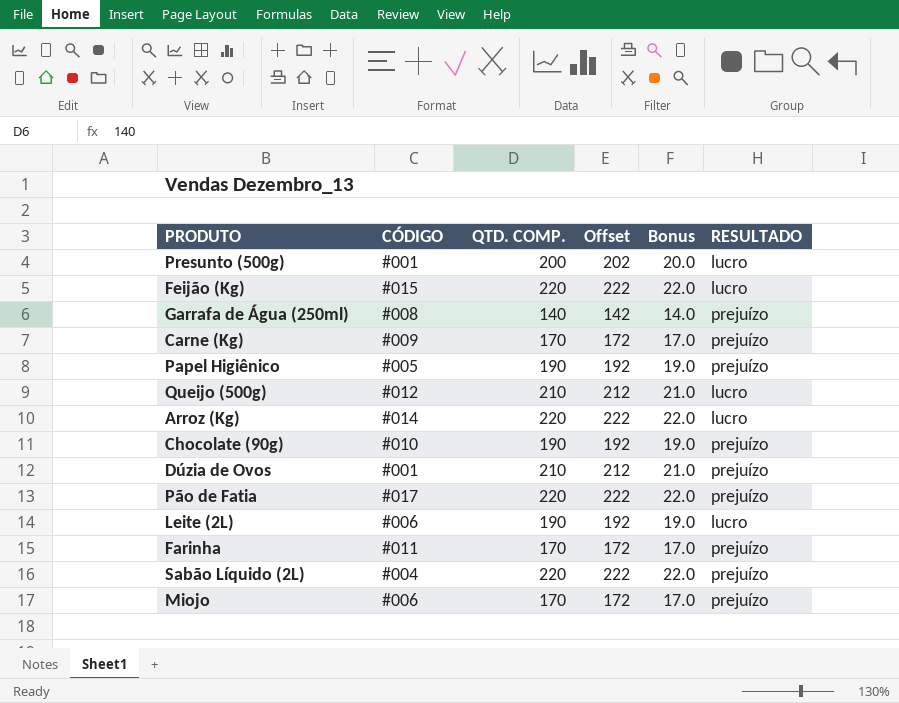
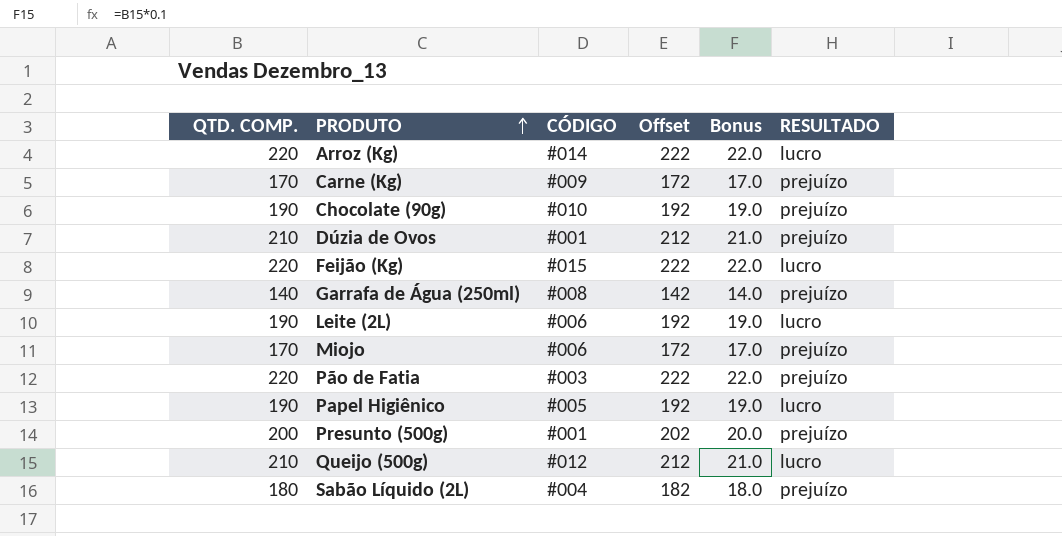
row order: none -> PRODUTO ascending
column QTD. COMP. | position: 3 -> 1
row Farinha: #011 | 170 | 172 | 17.0 | prejuízo -> none
Pão de Fatia | CÓDIGO: #017 -> #003
Papel Higiênico | RESULTADO: prejuízo -> lucro
Presunto (500g) | RESULTADO: lucro -> prejuízo
Sabão Líquido (2L) | QTD. COMP.: 220 -> 180
Sabão Líquido (2L) | Offset: 222 -> 182
Sabão Líquido (2L) | Bonus: 22.0 -> 18.0

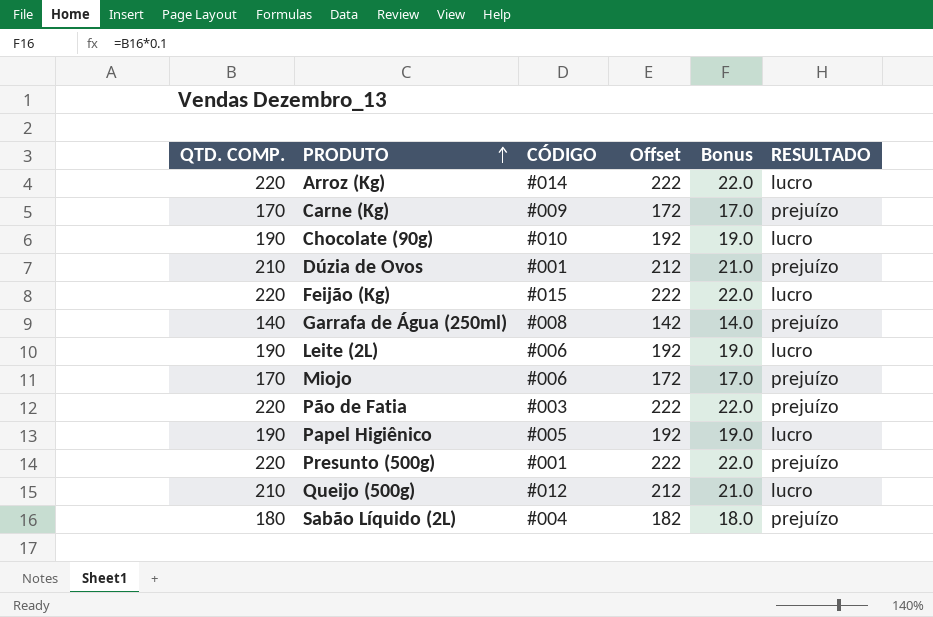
Chocolate (90g) | RESULTADO: prejuízo -> lucro
Presunto (500g) | QTD. COMP.: 200 -> 220
Presunto (500g) | Offset: 202 -> 222
Presunto (500g) | Bonus: 20.0 -> 22.0

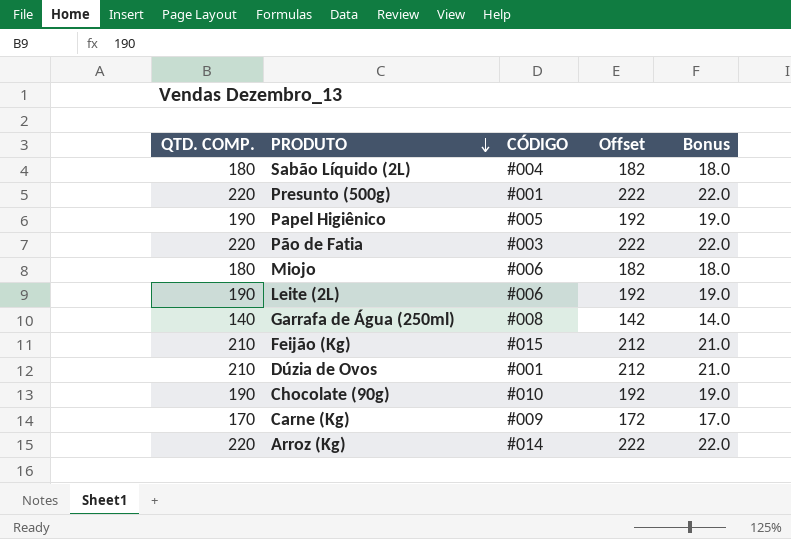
row order: PRODUTO ascending -> PRODUTO descending
column RESULTADO | position: 6 -> none
row Queijo (500g): 210 | #012 | 212 | 21.0 | lucro -> none
Miojo | QTD. COMP.: 170 -> 180
Miojo | Offset: 172 -> 182
Miojo | Bonus: 17.0 -> 18.0
Feijão (Kg) | QTD. COMP.: 220 -> 210
Feijão (Kg) | Offset: 222 -> 212
Feijão (Kg) | Bonus: 22.0 -> 21.0

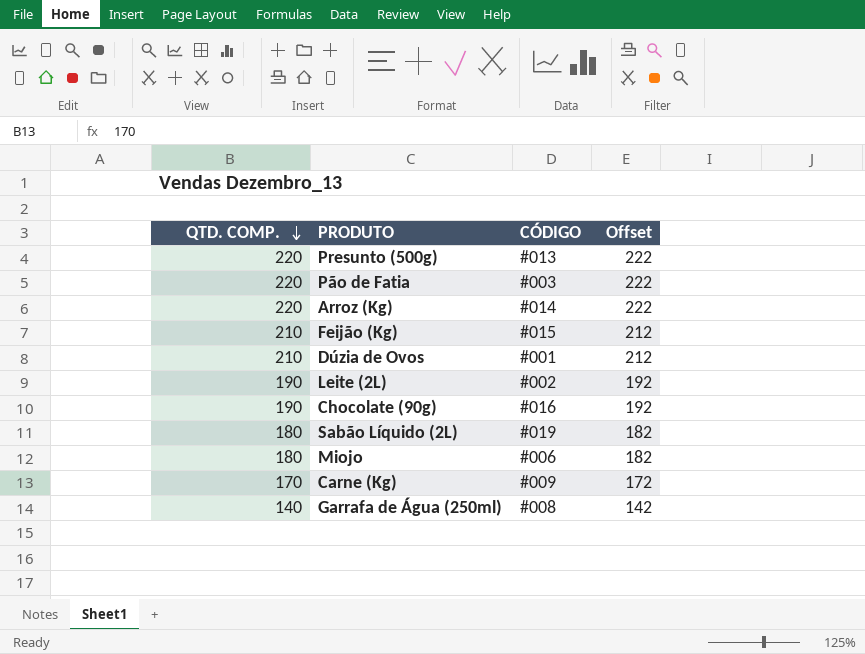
row order: PRODUTO descending -> QTD. COMP. descending
column Bonus | formula: [QTD. COMP.] * 0.1 -> none
row Papel Higiênico: 190 | #005 | 192 | 19.0 -> none
Presunto (500g) | CÓDIGO: #001 -> #013
Leite (2L) | CÓDIGO: #006 -> #002
Chocolate (90g) | CÓDIGO: #010 -> #016
Sabão Líquido (2L) | CÓDIGO: #004 -> #019

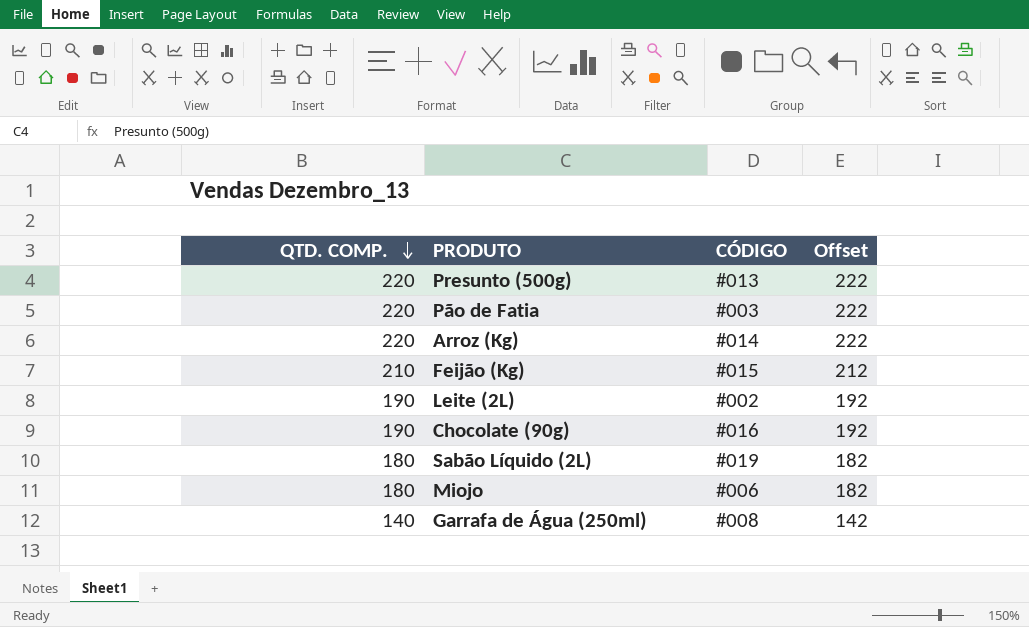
row Dúzia de Ovos: 210 | #001 | 212 -> none
row Carne (Kg): 170 | #009 | 172 -> none

